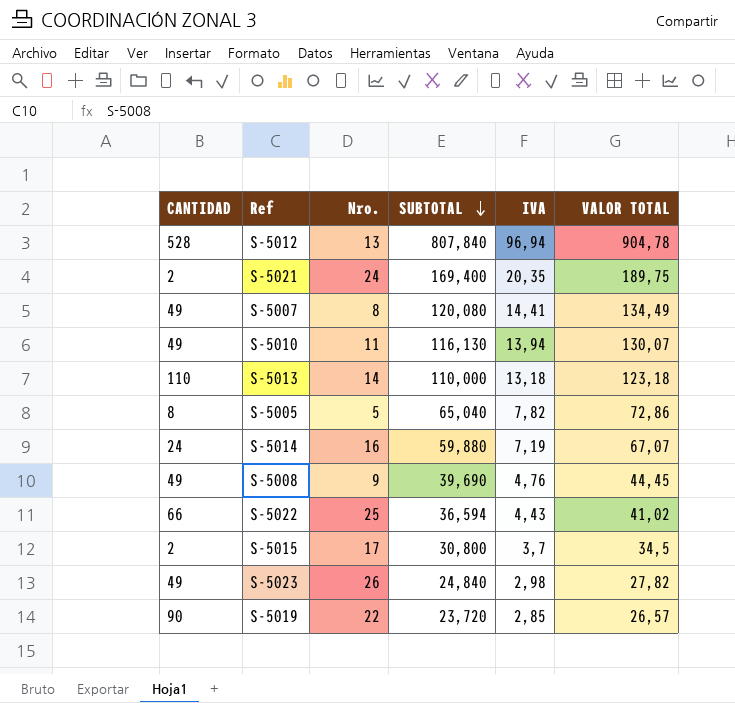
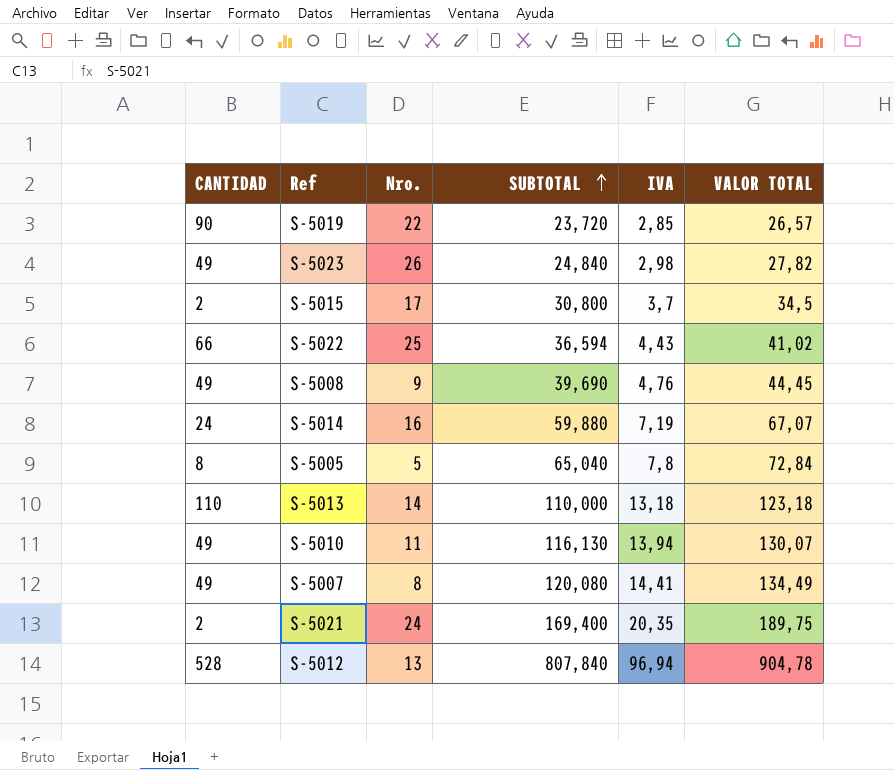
row order: SUBTOTAL descending -> SUBTOTAL ascending
S-5005 | IVA: 7,82 -> 7,8
S-5005 | VALOR TOTAL: 72,86 -> 72,84

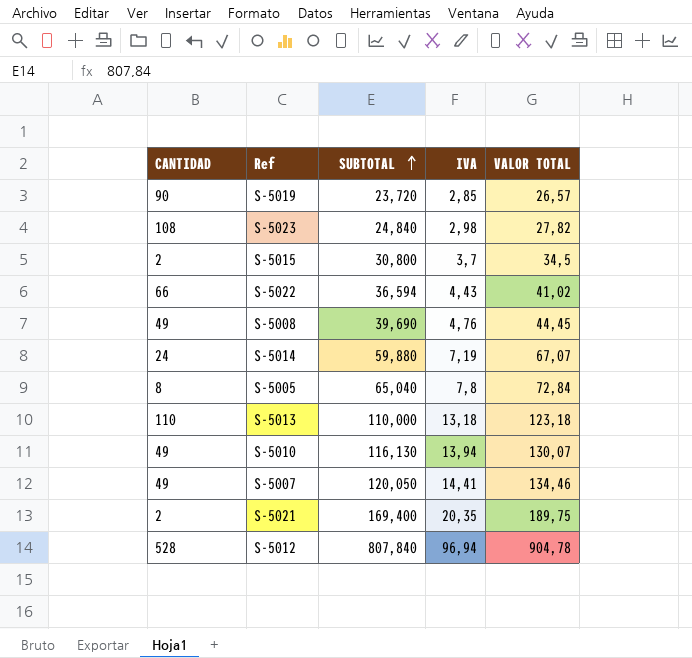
column Nro. | position: 3 -> none
S-5023 | CANTIDAD: 49 -> 108
S-5007 | SUBTOTAL: 120,080 -> 120,050
S-5007 | VALOR TOTAL: 134,49 -> 134,46

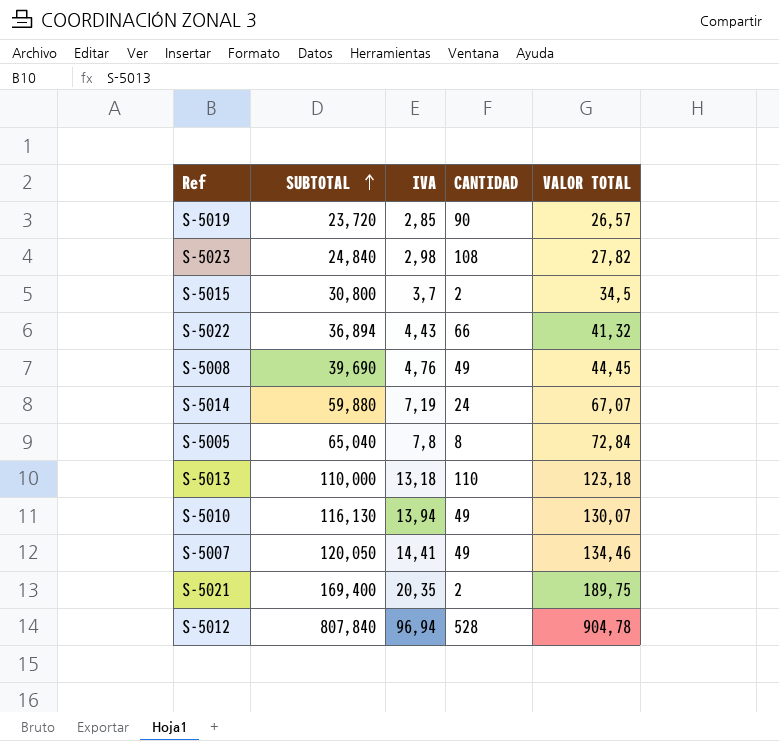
column CANTIDAD | position: 1 -> 4
S-5022 | SUBTOTAL: 36,594 -> 36,894
S-5022 | VALOR TOTAL: 41,02 -> 41,32

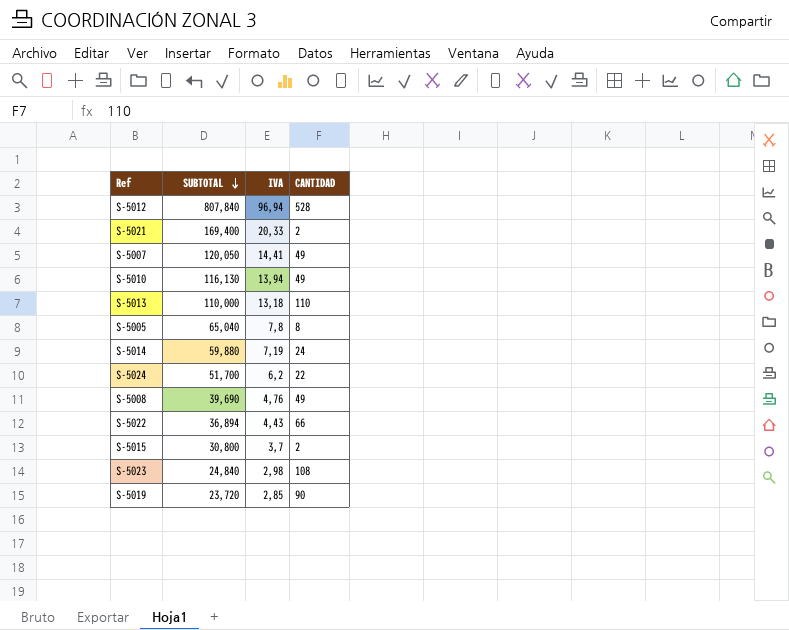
row order: SUBTOTAL ascending -> SUBTOTAL descending
column VALOR TOTAL | formula: [SUBTOTAL] + [IVA] -> none
S-5021 | IVA: 20,35 -> 20,33
row S-5024: none -> 51,700 | 6,2 | 22

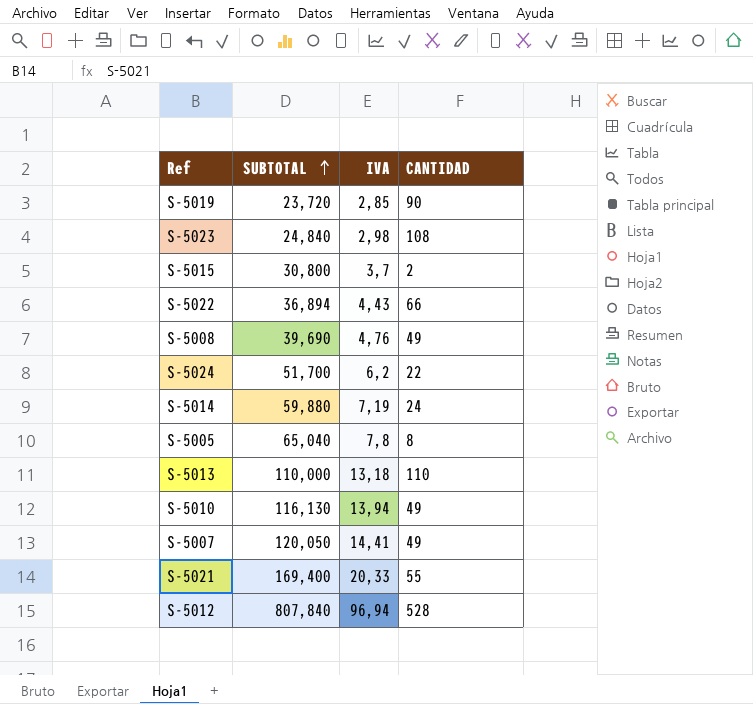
row order: SUBTOTAL descending -> SUBTOTAL ascending
S-5021 | CANTIDAD: 2 -> 55

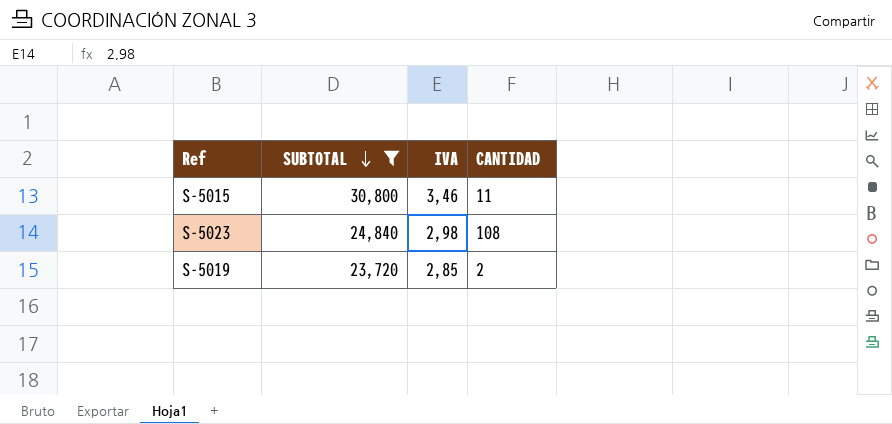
filter: none -> SUBTOTAL <= 30,800
row order: SUBTOTAL ascending -> SUBTOTAL descending
S-5015 | IVA: 3,7 -> 3,46
S-5015 | CANTIDAD: 2 -> 11
S-5019 | CANTIDAD: 90 -> 2

